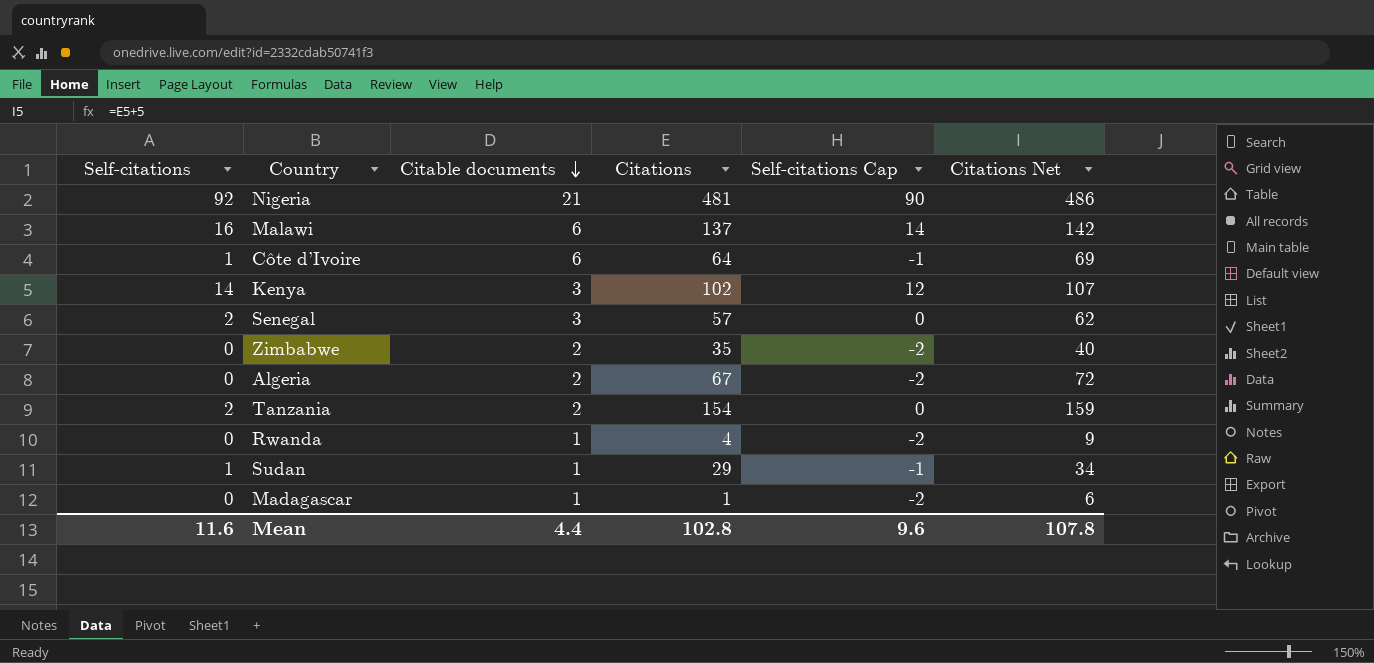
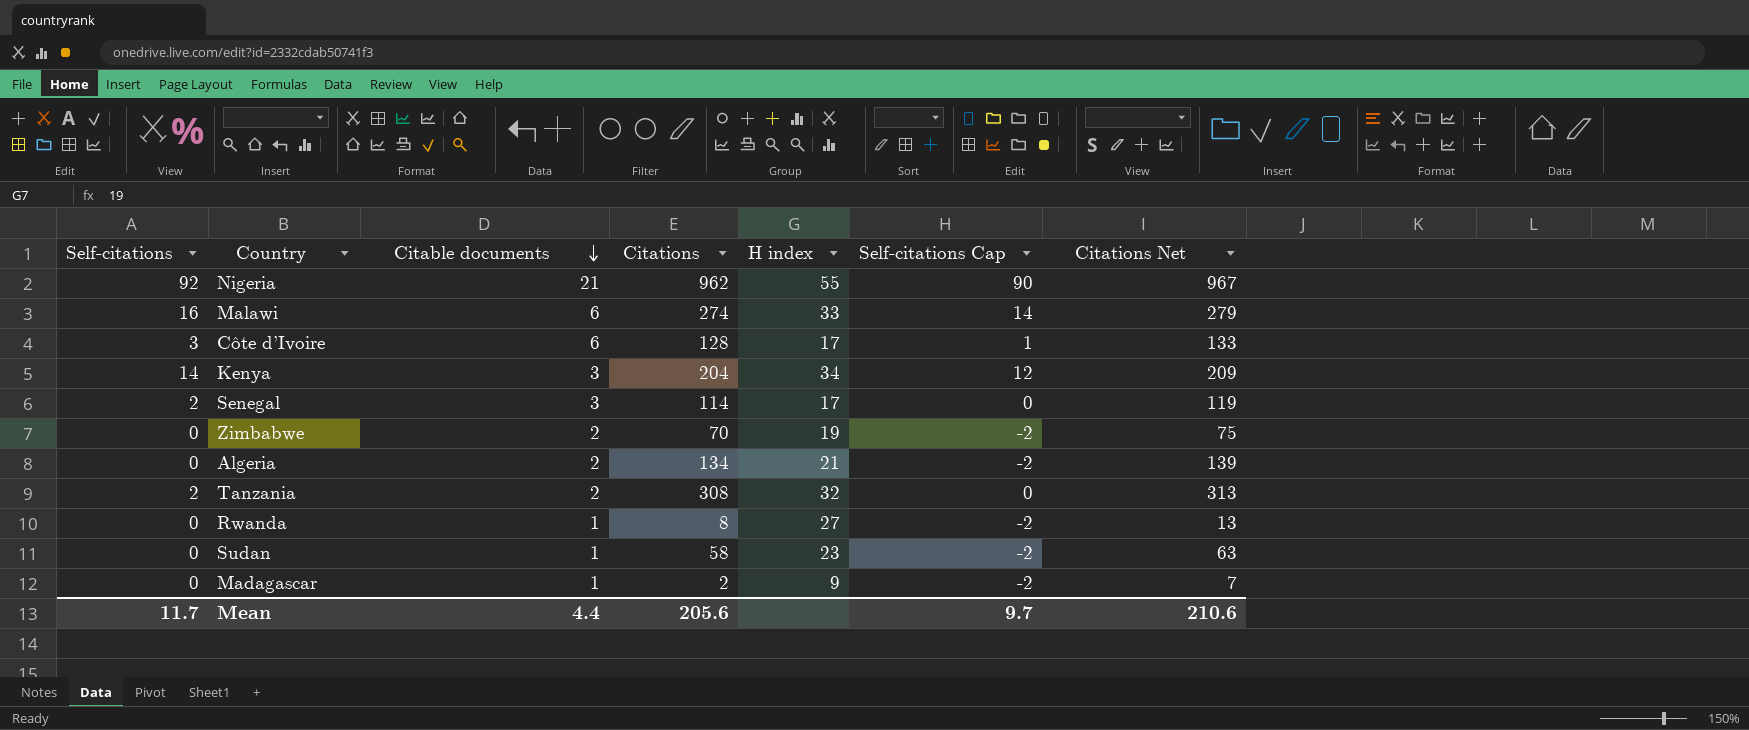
column H index | position: none -> 5
Nigeria | Citations: 481 -> 962
Nigeria | Citations Net: 486 -> 967
Malawi | Citations: 137 -> 274
Malawi | Citations Net: 142 -> 279
Côte d’Ivoire | Self-citations: 1 -> 3
Côte d’Ivoire | Citations: 64 -> 128
Côte d’Ivoire | Self-citations Cap: -1 -> 1
Côte d’Ivoire | Citations Net: 69 -> 133
Kenya | Citations: 102 -> 204
Kenya | Citations Net: 107 -> 209
Senegal | Citations: 57 -> 114
Senegal | Citations Net: 62 -> 119
Zimbabwe | Citations: 35 -> 70
Zimbabwe | Citations Net: 40 -> 75
Algeria | Citations: 67 -> 134
Algeria | Citations Net: 72 -> 139
Tanzania | Citations: 154 -> 308
Tanzania | Citations Net: 159 -> 313
Rwanda | Citations: 4 -> 8
Rwanda | Citations Net: 9 -> 13
Sudan | Self-citations: 1 -> 0
Sudan | Citations: 29 -> 58
Sudan | Self-citations Cap: -1 -> -2
Sudan | Citations Net: 34 -> 63
Madagascar | Citations: 1 -> 2
Madagascar | Citations Net: 6 -> 7
Mean | Self-citations: 11.6 -> 11.7
Mean | Citations: 102.8 -> 205.6
Mean | Self-citations Cap: 9.6 -> 9.7
Mean | Citations Net: 107.8 -> 210.6

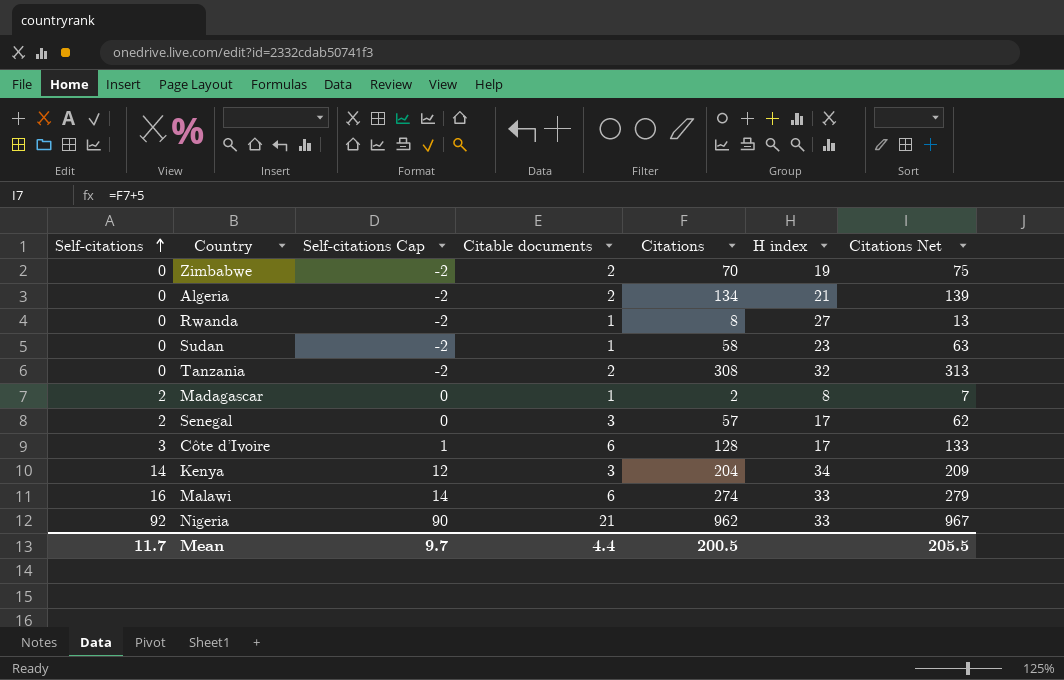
row order: Citable documents descending -> Self-citations ascending
column Self-citations Cap | position: 6 -> 3
Tanzania | Self-citations: 2 -> 0
Tanzania | Self-citations Cap: 0 -> -2
Madagascar | Self-citations: 0 -> 2
Madagascar | Self-citations Cap: -2 -> 0
Madagascar | H index: 9 -> 8
Senegal | Citations: 114 -> 57
Senegal | Citations Net: 119 -> 62
Nigeria | H index: 55 -> 33
Mean | Citations: 205.6 -> 200.5
Mean | Citations Net: 210.6 -> 205.5

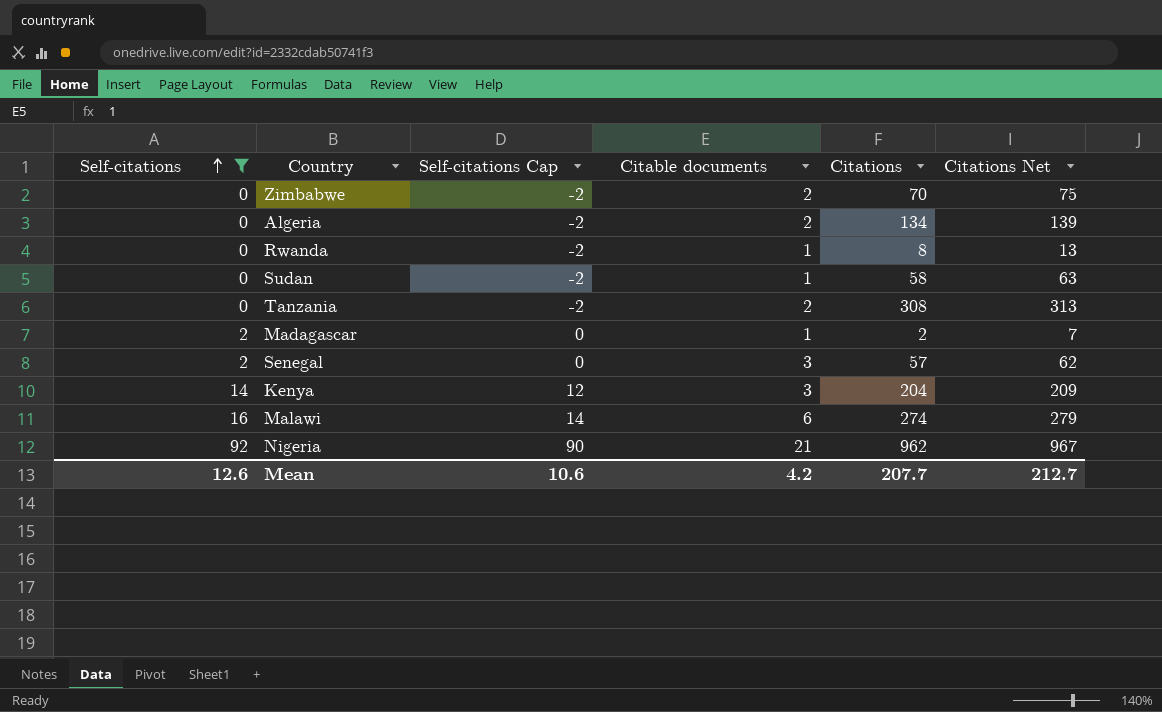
filter: none -> Self-citations != 3
column H index | position: 6 -> none
Mean | Self-citations: 11.7 -> 12.6
Mean | Self-citations Cap: 9.7 -> 10.6
Mean | Citable documents: 4.4 -> 4.2
Mean | Citations: 200.5 -> 207.7
Mean | Citations Net: 205.5 -> 212.7

